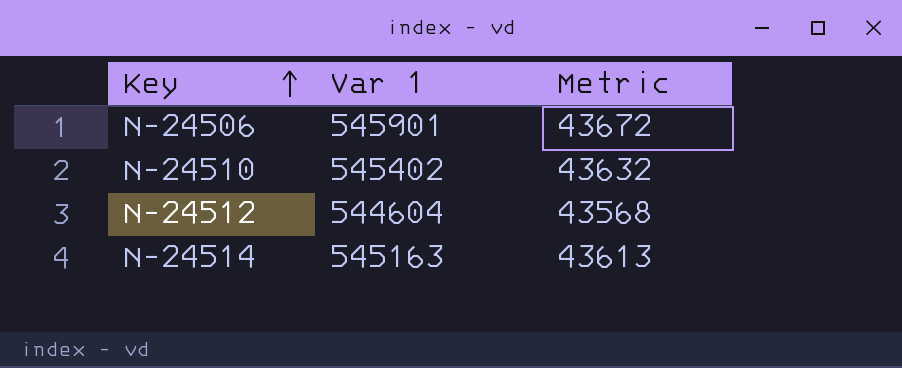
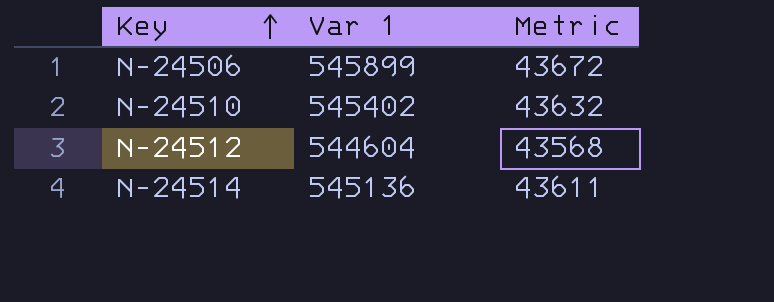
N-24506 | Var 1: 545901 -> 545899
N-24514 | Var 1: 545163 -> 545136
N-24514 | Metric: 43613 -> 43611

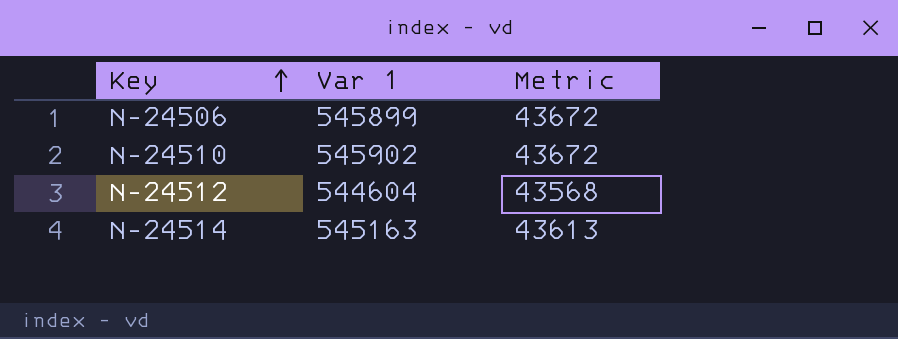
N-24510 | Var 1: 545402 -> 545902
N-24510 | Metric: 43632 -> 43672
N-24514 | Var 1: 545136 -> 545163
N-24514 | Metric: 43611 -> 43613

